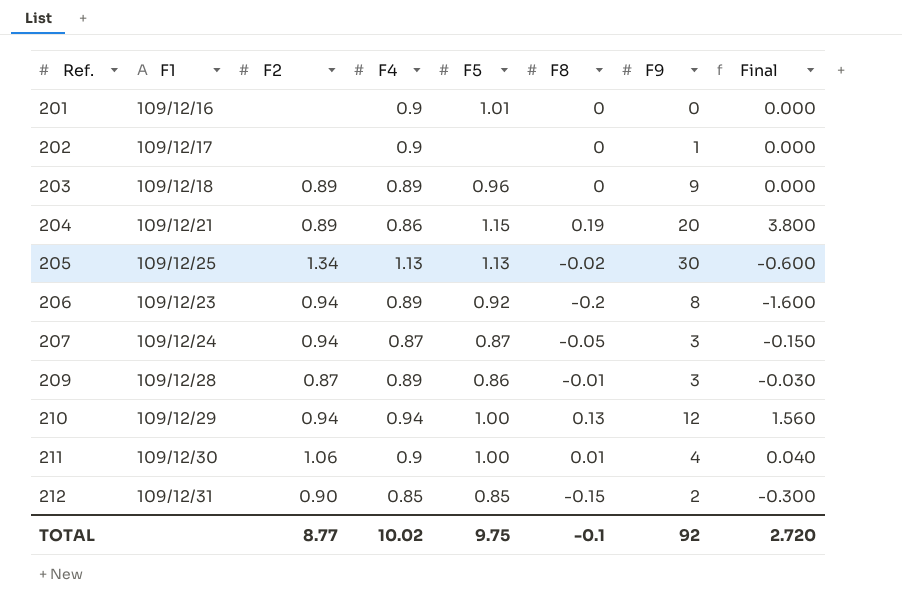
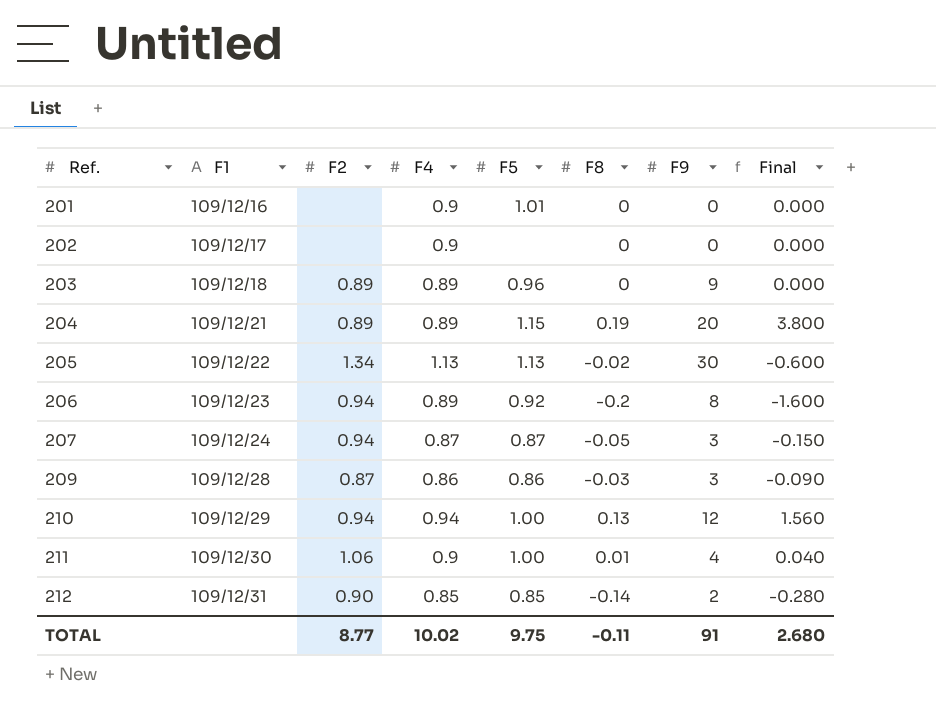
202 | F9: 1 -> 0
204 | F4: 0.86 -> 0.89
205 | F1: 109/12/25 -> 109/12/22
209 | F4: 0.89 -> 0.86
209 | F8: -0.01 -> -0.03
209 | Final: -0.030 -> -0.090
212 | F8: -0.15 -> -0.14
212 | Final: -0.300 -> -0.280
TOTAL | F8: -0.1 -> -0.11
TOTAL | F9: 92 -> 91
TOTAL | Final: 2.720 -> 2.680

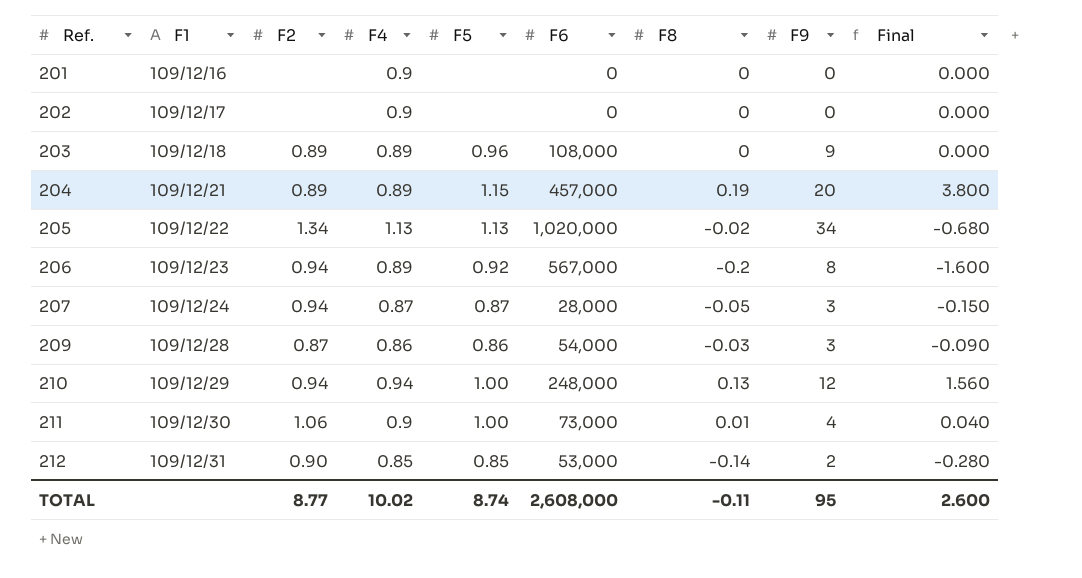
column F6 | position: none -> 6
201 | F5: 1.01 -> none
205 | F9: 30 -> 34
205 | Final: -0.600 -> -0.680
TOTAL | F5: 9.75 -> 8.74
TOTAL | F9: 91 -> 95
TOTAL | Final: 2.680 -> 2.600

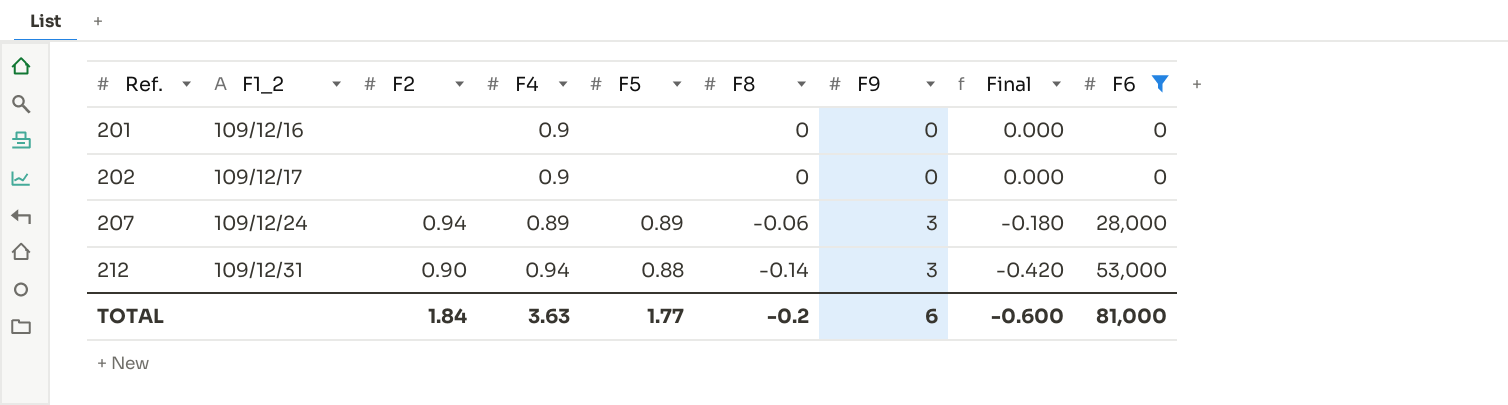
filter: none -> F6 <= 53,000
column name: F1 -> F1_2
column F6 | position: 6 -> 9
207 | F4: 0.87 -> 0.89
207 | F5: 0.87 -> 0.89
207 | F8: -0.05 -> -0.06
207 | Final: -0.150 -> -0.180
212 | F4: 0.85 -> 0.94
212 | F5: 0.85 -> 0.88
212 | F9: 2 -> 3
212 | Final: -0.280 -> -0.420
TOTAL | F2: 8.77 -> 1.84
TOTAL | F4: 10.02 -> 3.63
TOTAL | F5: 8.74 -> 1.77
TOTAL | F8: -0.11 -> -0.2
TOTAL | F9: 95 -> 6
TOTAL | Final: 2.600 -> -0.600
TOTAL | F6: 2,608,000 -> 81,000

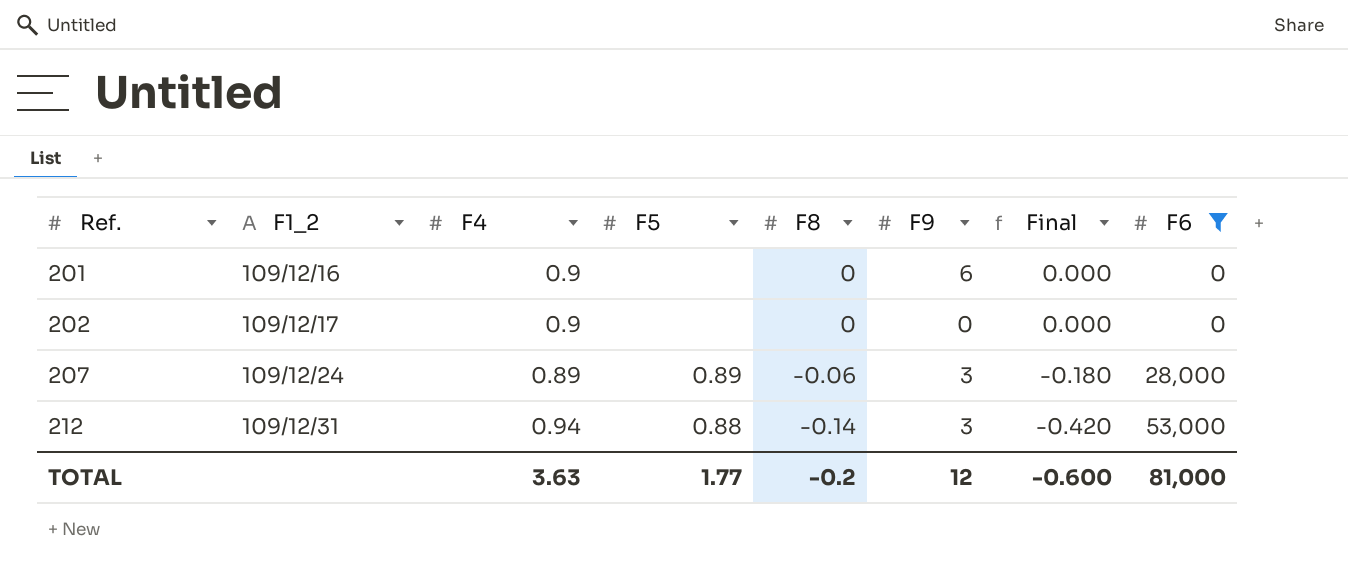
column F2 | position: 3 -> none
201 | F9: 0 -> 6
TOTAL | F9: 6 -> 12

